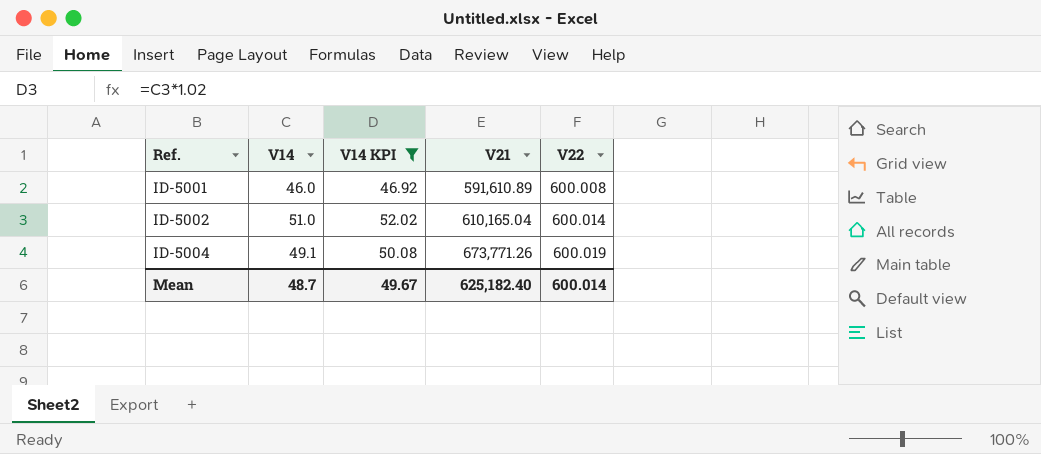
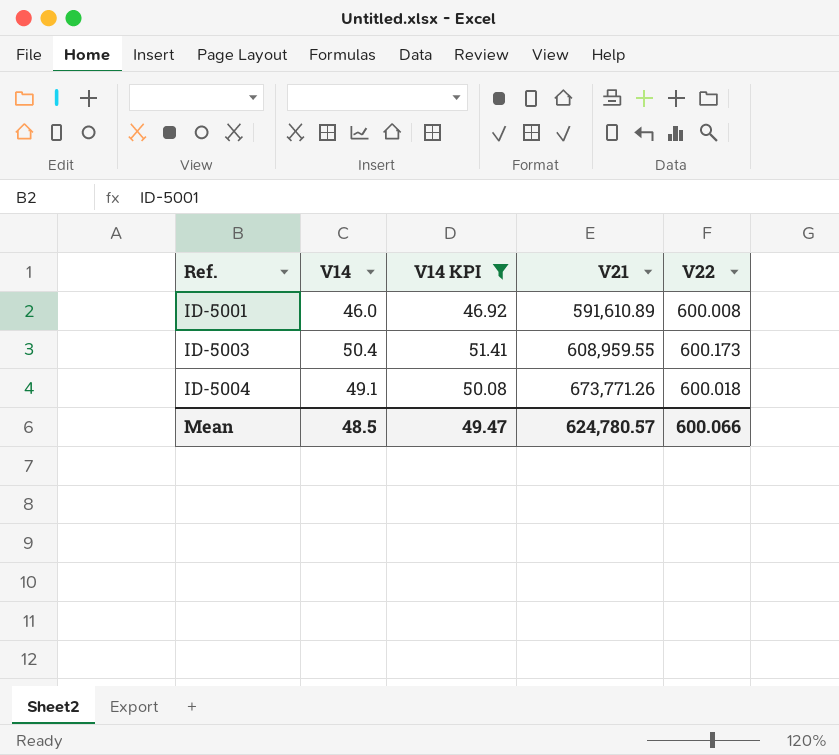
row ID-5002: 51.0 | 52.02 | 610,165.04 | 600.014 -> none
row ID-5003: none -> 50.4 | 51.41 | 608,959.55 | 600.173
ID-5004 | V22: 600.019 -> 600.018
Mean | V14: 48.7 -> 48.5
Mean | V14 KPI: 49.67 -> 49.47
Mean | V21: 625,182.40 -> 624,780.57
Mean | V22: 600.014 -> 600.066

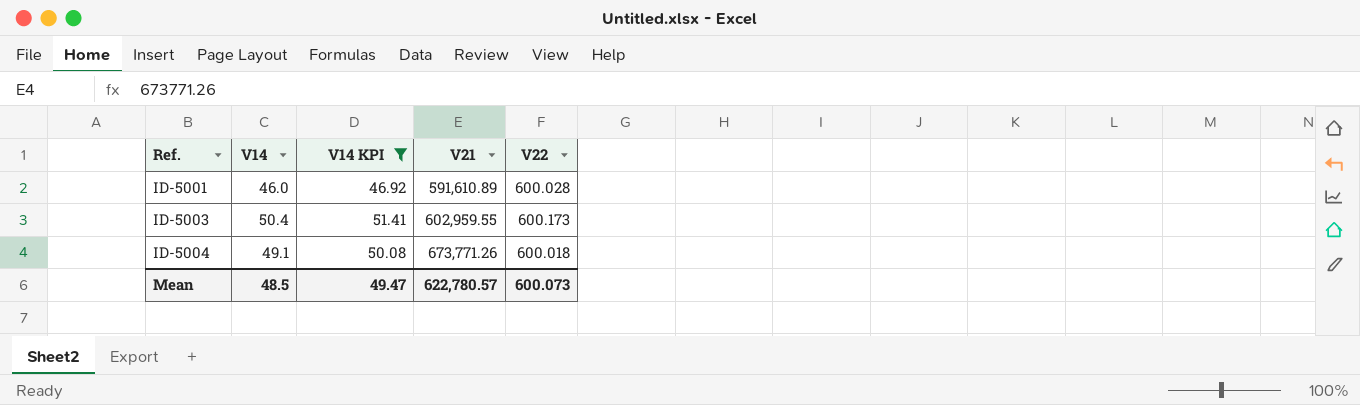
ID-5001 | V22: 600.008 -> 600.028
ID-5003 | V21: 608,959.55 -> 602,959.55
Mean | V21: 624,780.57 -> 622,780.57
Mean | V22: 600.066 -> 600.073

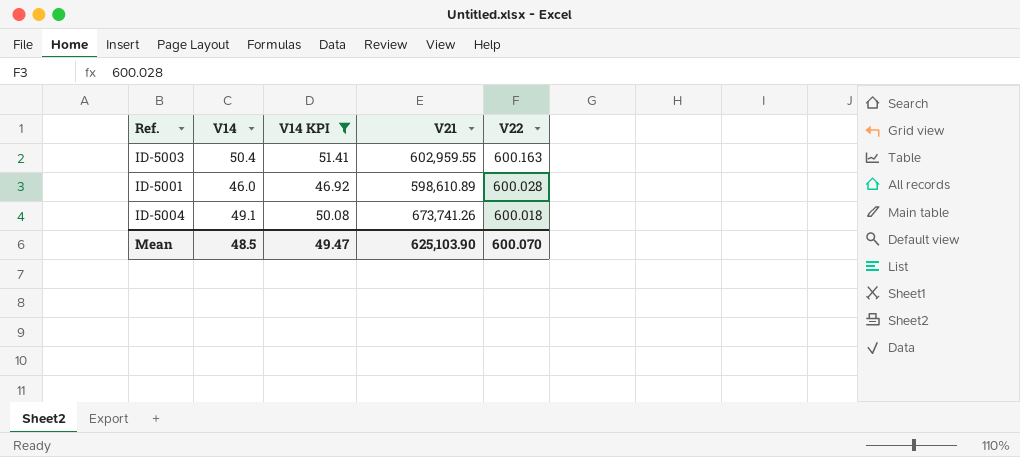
row order: Ref. ascending -> V22 descending
ID-5003 | V22: 600.173 -> 600.163
ID-5001 | V21: 591,610.89 -> 598,610.89
ID-5004 | V21: 673,771.26 -> 673,741.26
Mean | V21: 622,780.57 -> 625,103.90
Mean | V22: 600.073 -> 600.070

